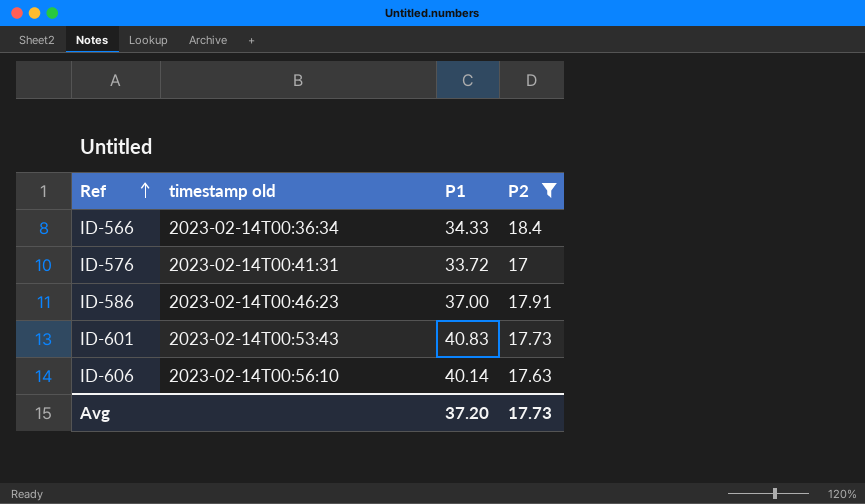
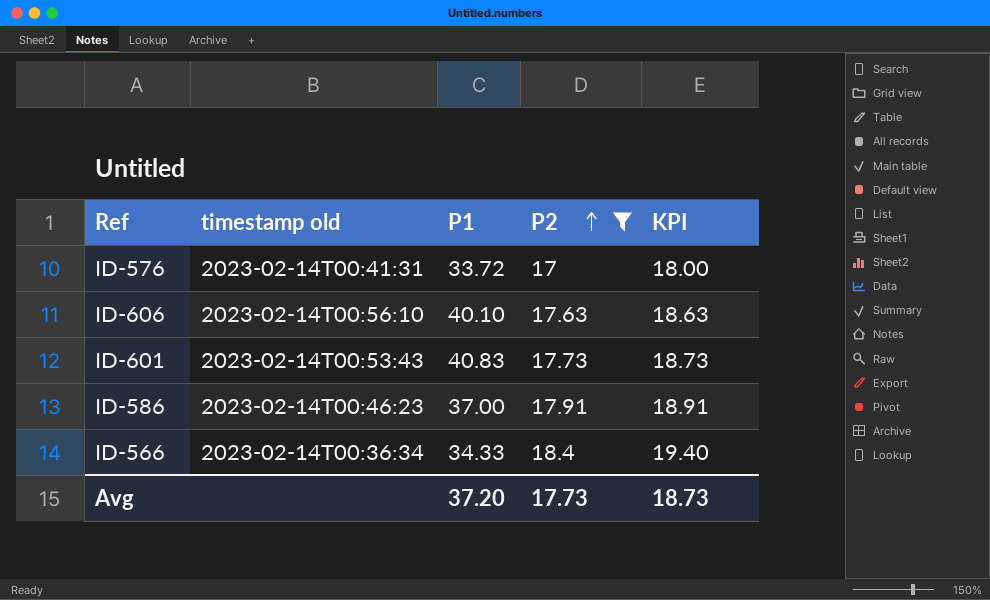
row order: Ref ascending -> P2 ascending
column KPI | formula: none -> [P2] + 1
ID-606 | P1: 40.14 -> 40.10

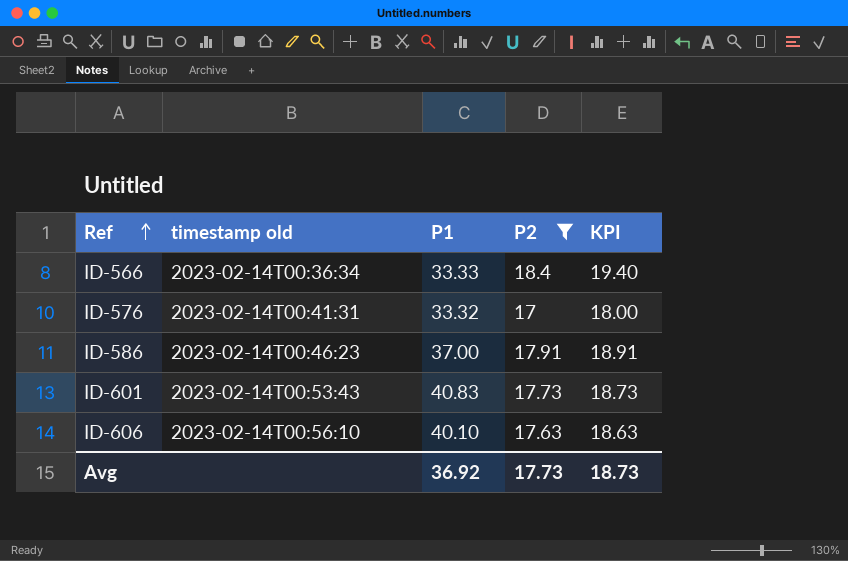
row order: P2 ascending -> Ref ascending
ID-566 | P1: 34.33 -> 33.33
ID-576 | P1: 33.72 -> 33.32
Avg | P1: 37.20 -> 36.92

